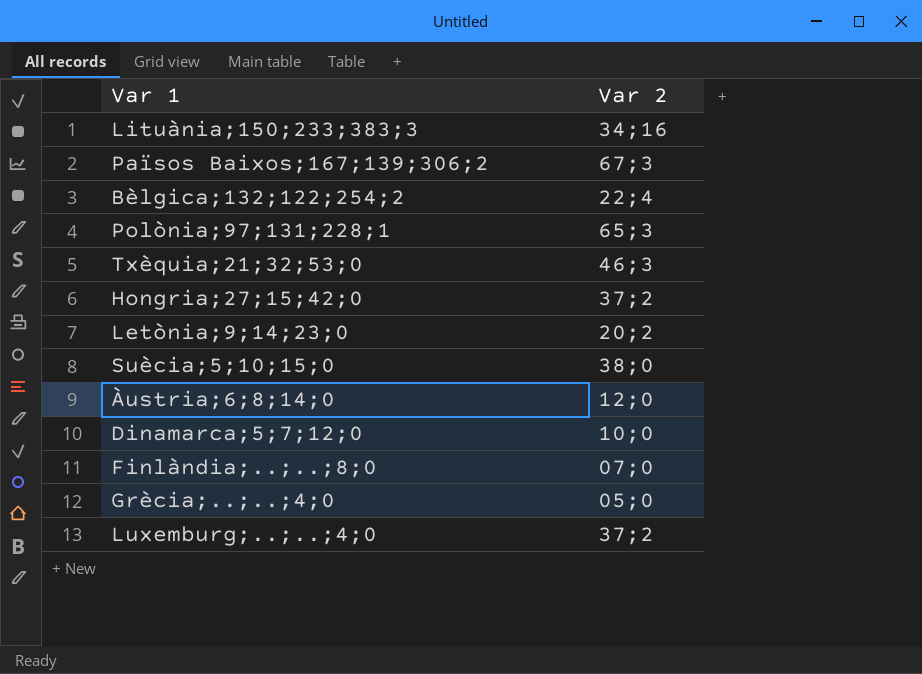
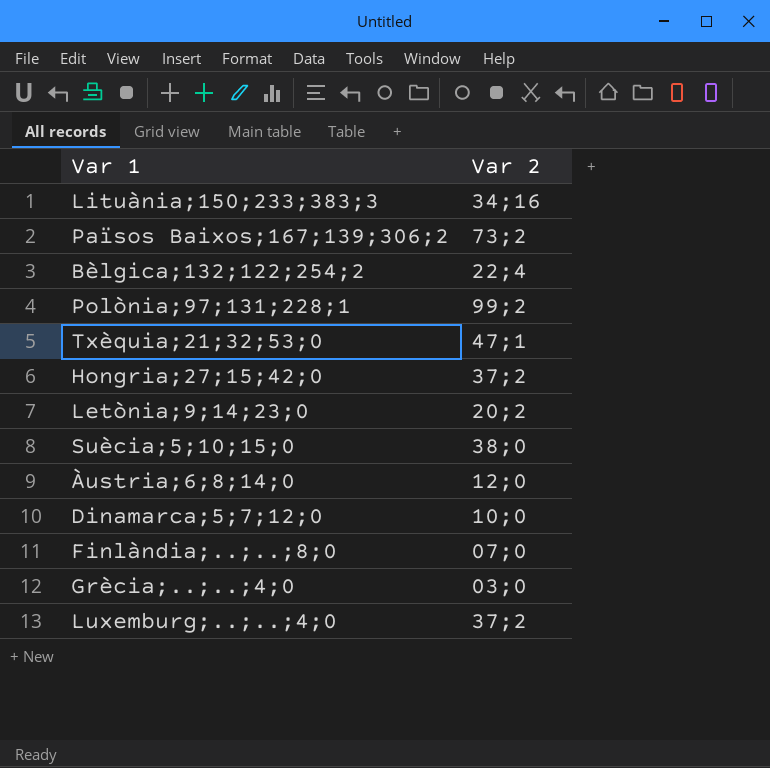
Països Baixos;167;139;306;2 | Var 2: 67;3 -> 73;2
Polònia;97;131;228;1 | Var 2: 65;3 -> 99;2
Txèquia;21;32;53;0 | Var 2: 46;3 -> 47;1
Grècia;..;..;4;0 | Var 2: 05;0 -> 03;0

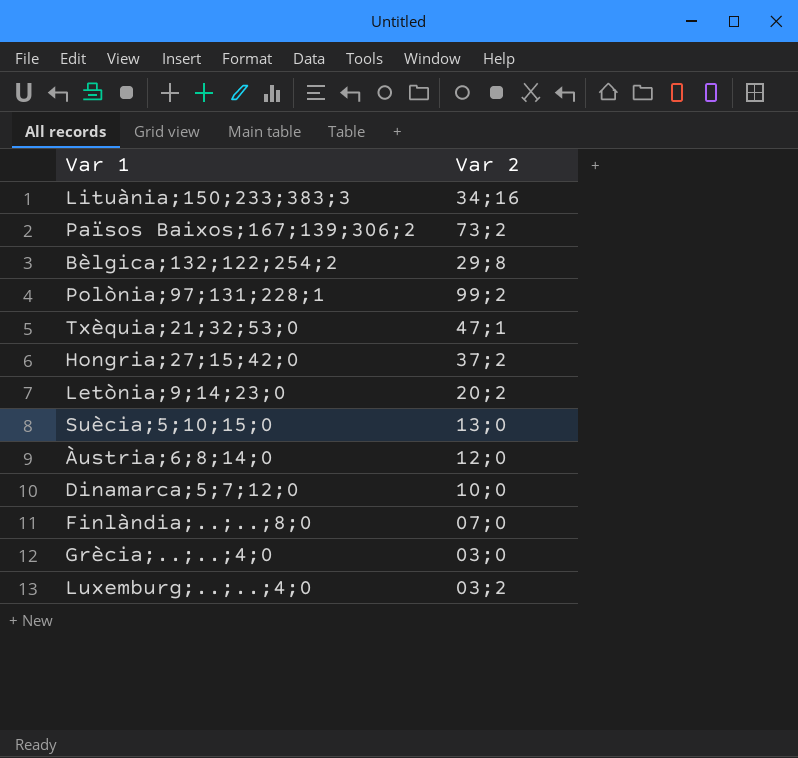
Bèlgica;132;122;254;2 | Var 2: 22;4 -> 29;8
Suècia;5;10;15;0 | Var 2: 38;0 -> 13;0
Luxemburg;..;..;4;0 | Var 2: 37;2 -> 03;2

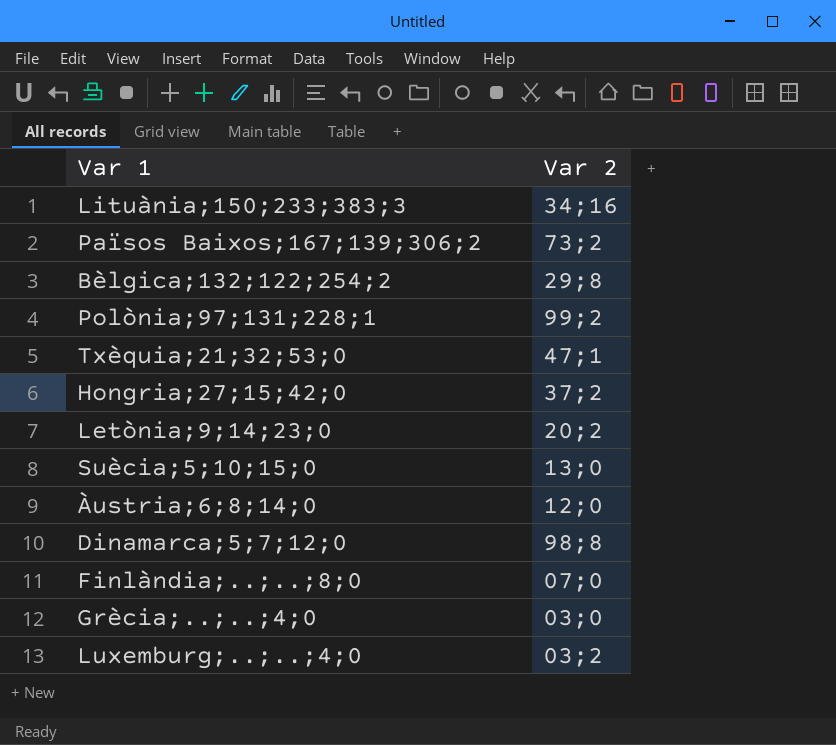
Dinamarca;5;7;12;0 | Var 2: 10;0 -> 98;8

